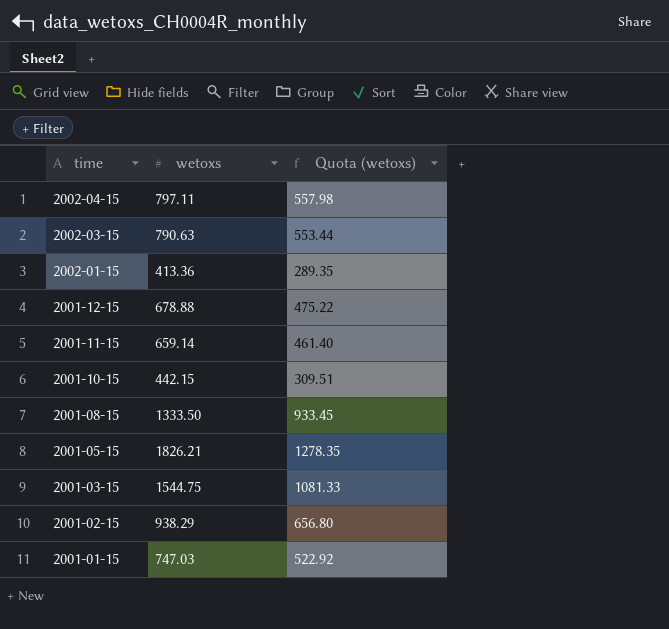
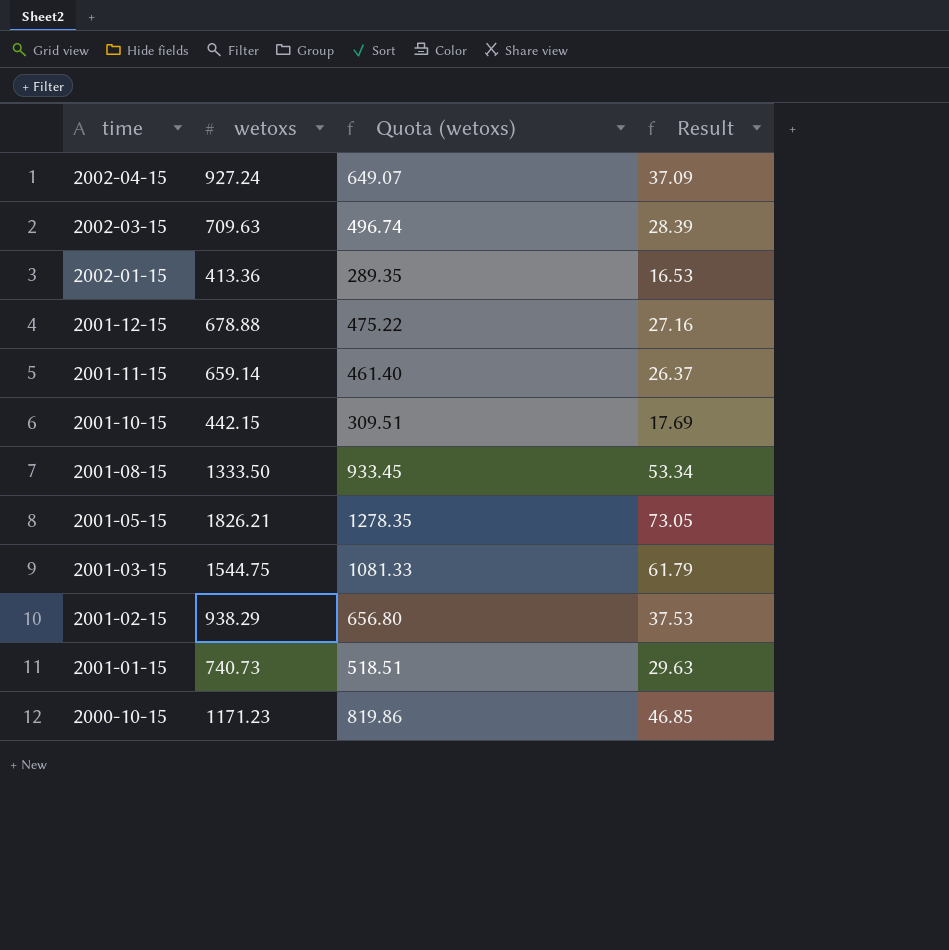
column Result | formula: none -> [wetoxs] * 0.04
2002-04-15 | wetoxs: 797.11 -> 927.24
2002-04-15 | Quota (wetoxs): 557.98 -> 649.07
2002-03-15 | wetoxs: 790.63 -> 709.63
2002-03-15 | Quota (wetoxs): 553.44 -> 496.74
2001-01-15 | wetoxs: 747.03 -> 740.73
2001-01-15 | Quota (wetoxs): 522.92 -> 518.51
row 2000-10-15: none -> 1171.23 | 819.86 | 46.85

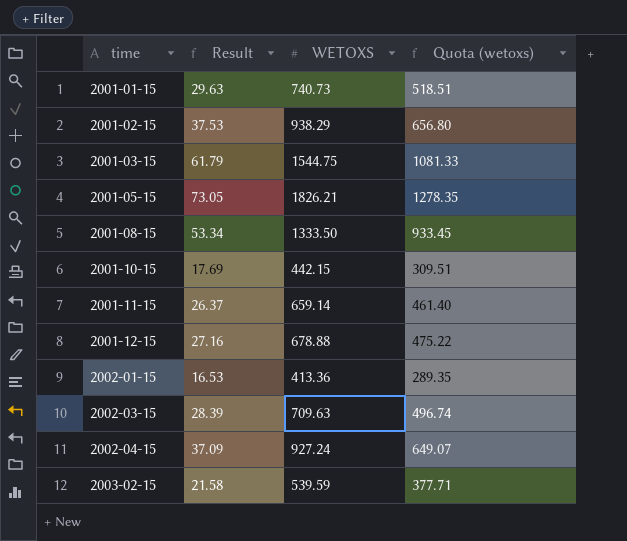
row order: time descending -> time ascending
column Result | position: 4 -> 2
column name: wetoxs -> WETOXS
row 2000-10-15: 1171.23 | 819.86 | 46.85 -> none
row 2003-02-15: none -> 21.58 | 539.59 | 377.71

